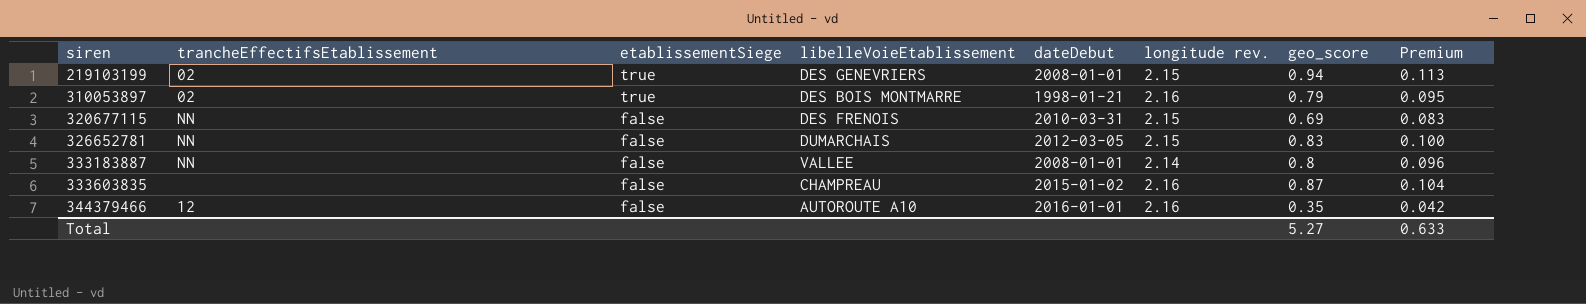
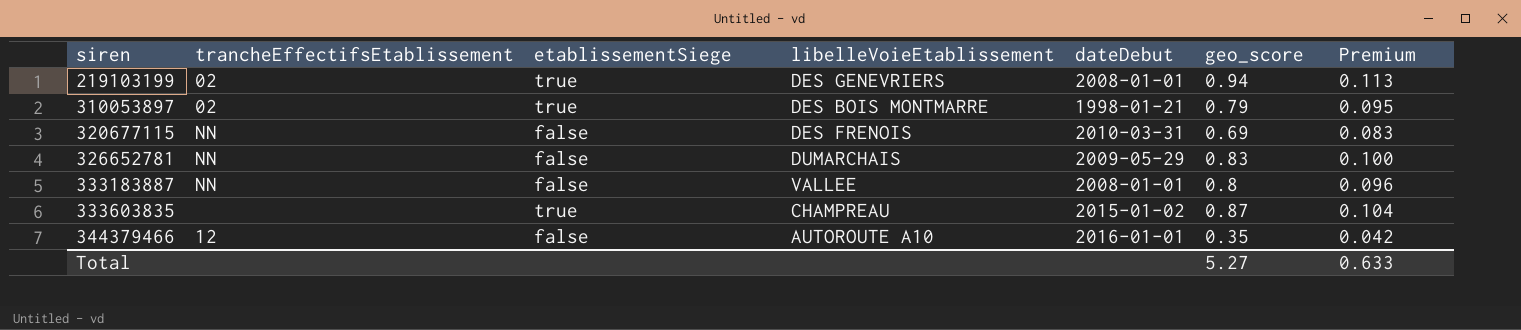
column longitude rev. | position: 6 -> none
326652781 | dateDebut: 2012-03-05 -> 2009-05-29
333603835 | etablissementSiege: false -> true

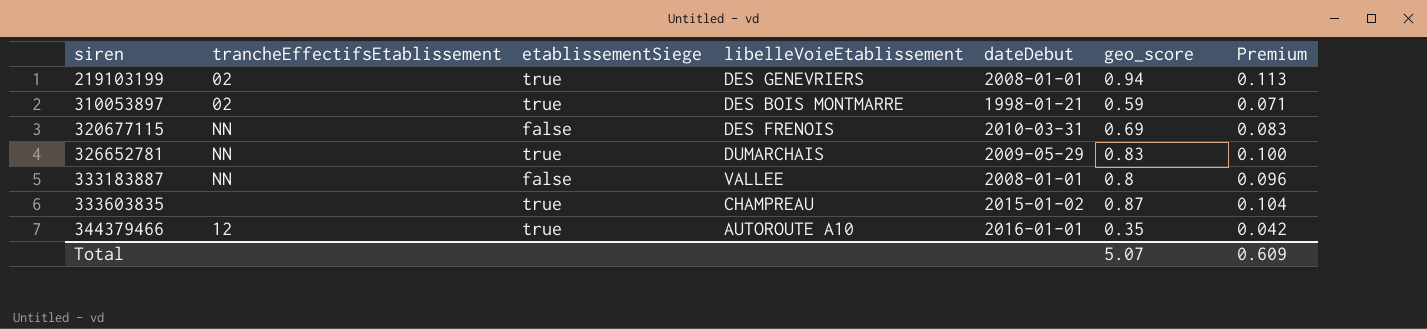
310053897 | geo_score: 0.79 -> 0.59
310053897 | Premium: 0.095 -> 0.071
326652781 | etablissementSiege: false -> true
344379466 | etablissementSiege: false -> true
Total | geo_score: 5.27 -> 5.07
Total | Premium: 0.633 -> 0.609

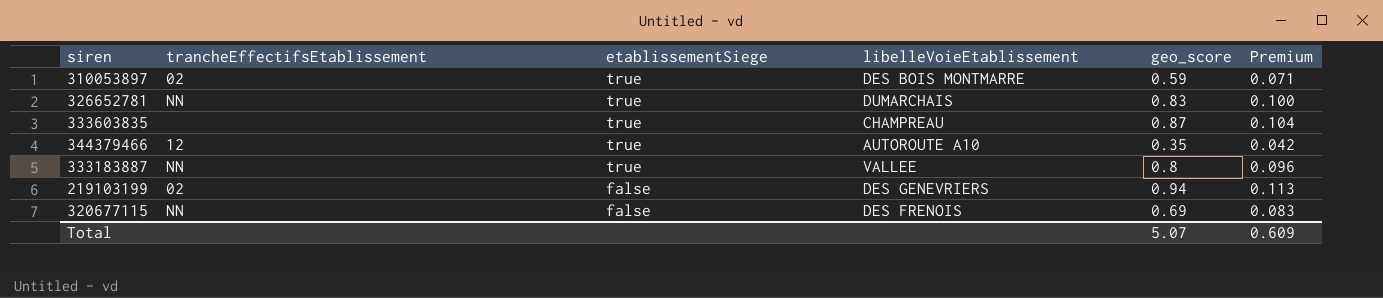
row order: siren ascending -> etablissementSiege descending
column dateDebut | position: 5 -> none
333183887 | etablissementSiege: false -> true
219103199 | etablissementSiege: true -> false

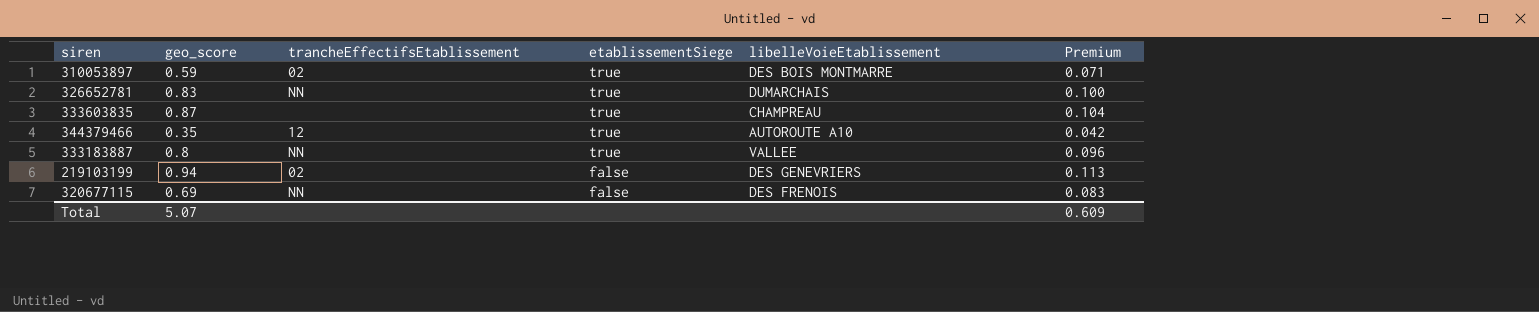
column geo_score | position: 5 -> 2

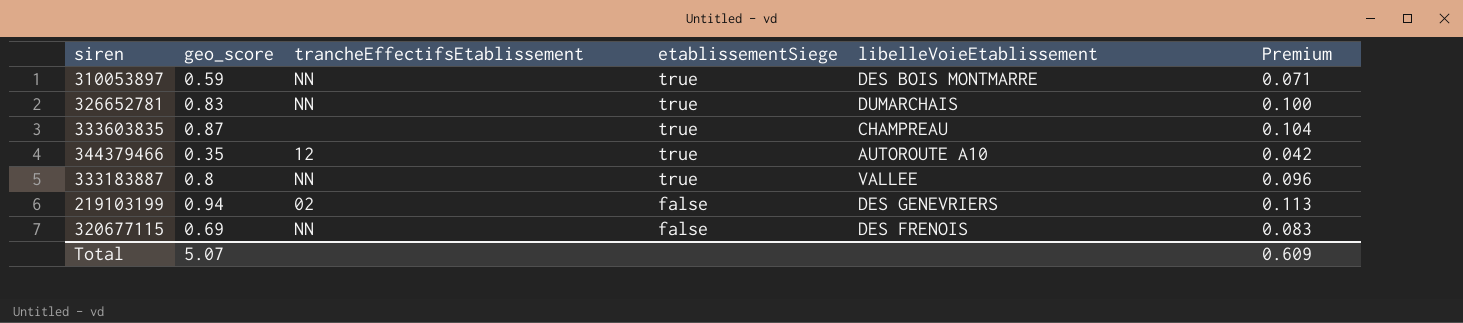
310053897 | trancheEffectifsEtablissement: 02 -> NN

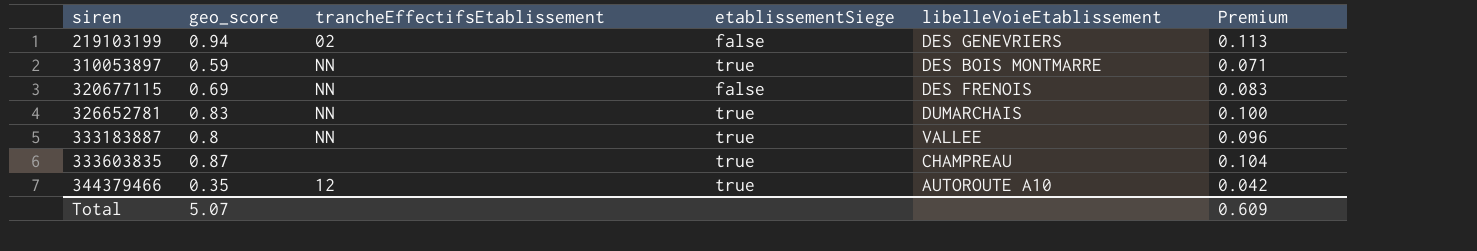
row order: etablissementSiege descending -> siren ascending

